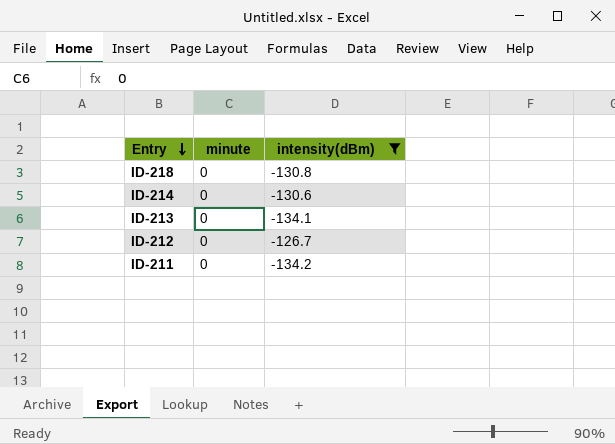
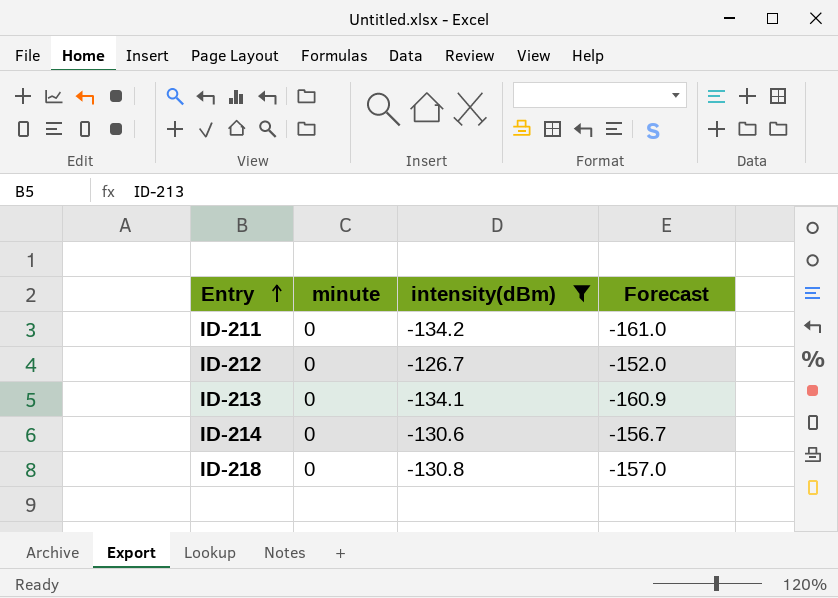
row order: Entry descending -> Entry ascending
column Forecast | formula: none -> [intensity(dBm)] * 1.2

